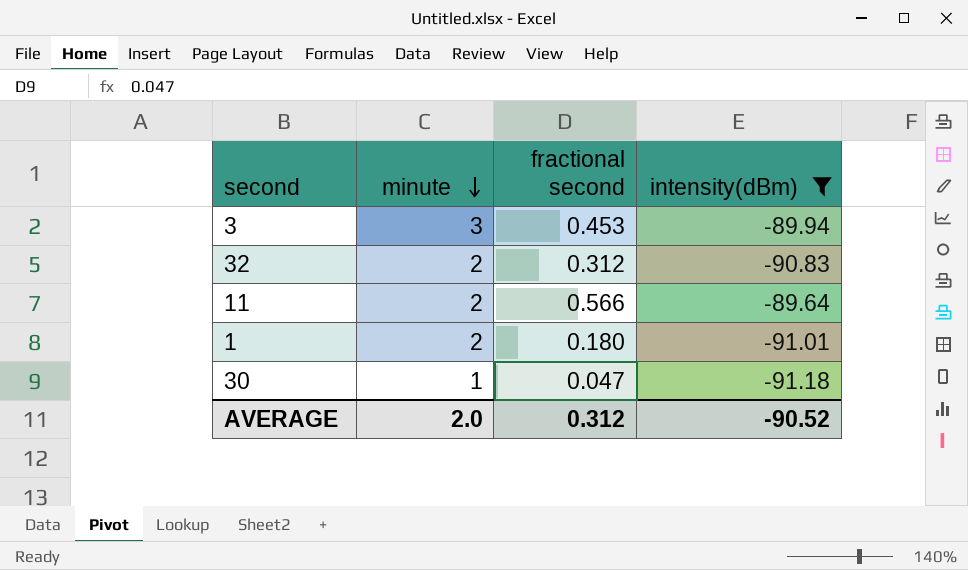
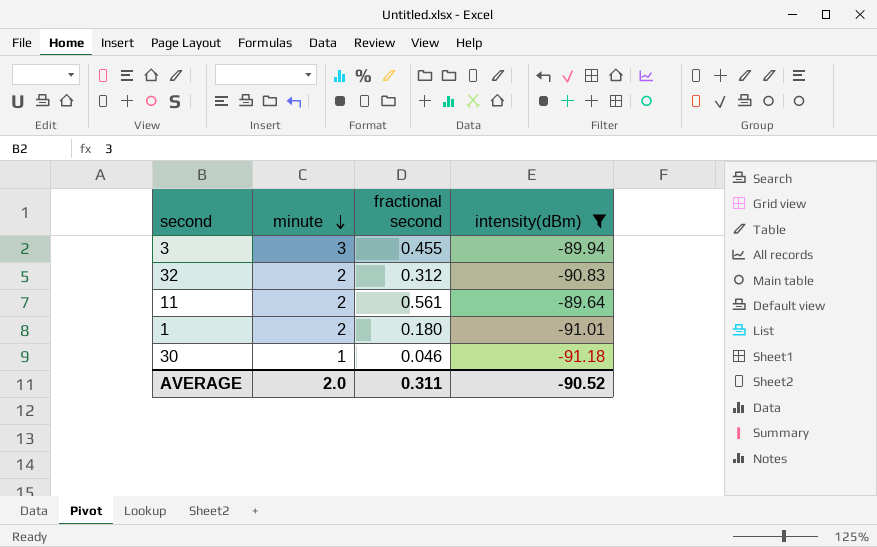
3 | fractional second: 0.453 -> 0.455
11 | fractional second: 0.566 -> 0.561
30 | fractional second: 0.047 -> 0.046
AVERAGE | fractional second: 0.312 -> 0.311

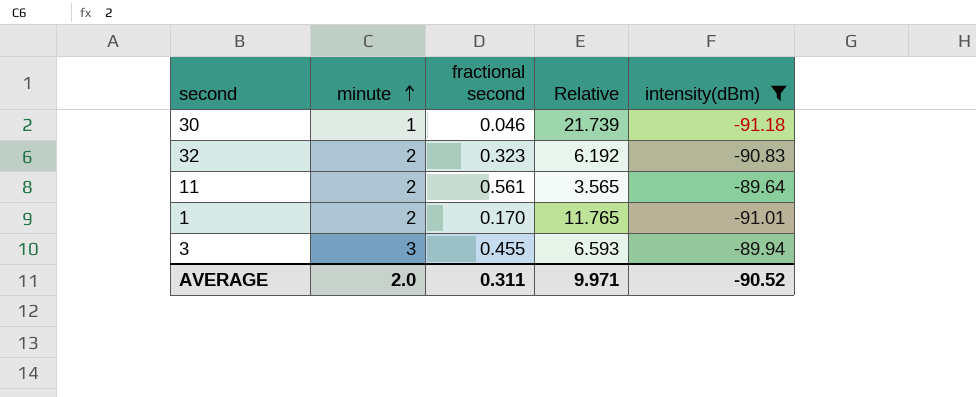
row order: minute descending -> minute ascending
column Relative | formula: none -> [minute] / [fractional second]
32 | fractional second: 0.312 -> 0.323
1 | fractional second: 0.180 -> 0.170

